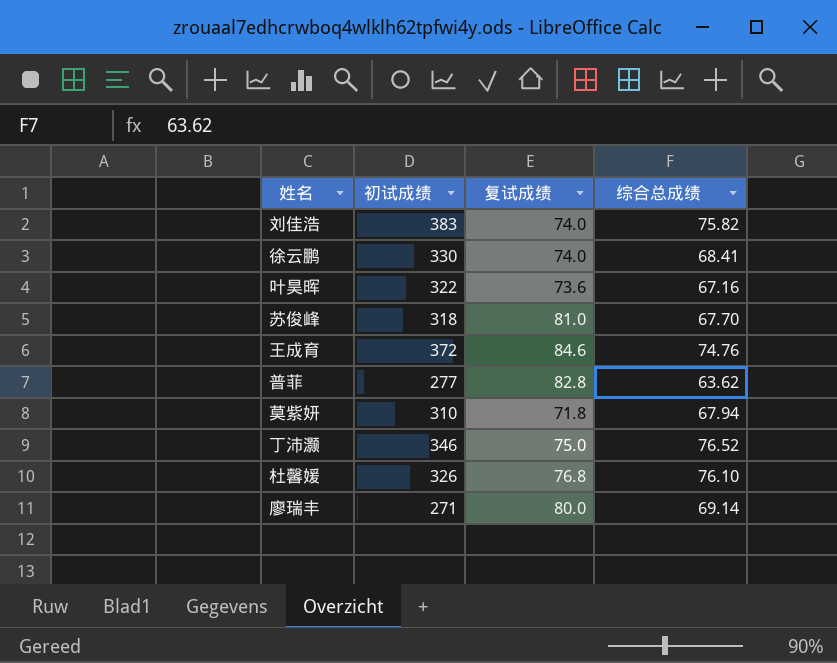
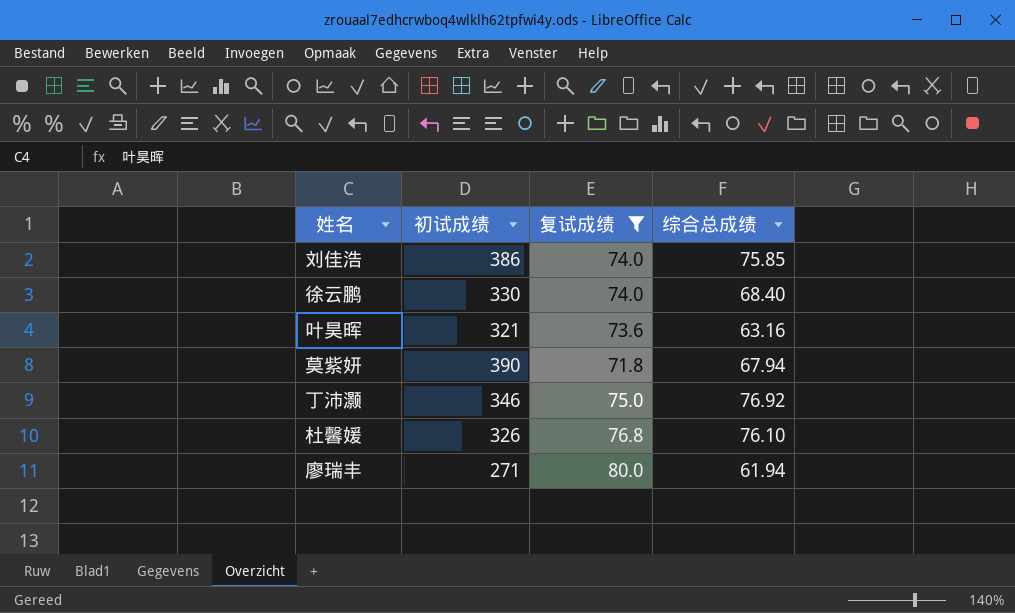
filter: none -> 复试成绩 <= 80.0
刘佳浩 | 初试成绩: 383 -> 386
刘佳浩 | 综合总成绩: 75.82 -> 75.85
徐云鹏 | 综合总成绩: 68.41 -> 68.40
叶昊晖 | 初试成绩: 322 -> 321
叶昊晖 | 综合总成绩: 67.16 -> 63.16
莫紫妍 | 初试成绩: 310 -> 390
丁沛灏 | 综合总成绩: 76.52 -> 76.92
廖瑞丰 | 综合总成绩: 69.14 -> 61.94

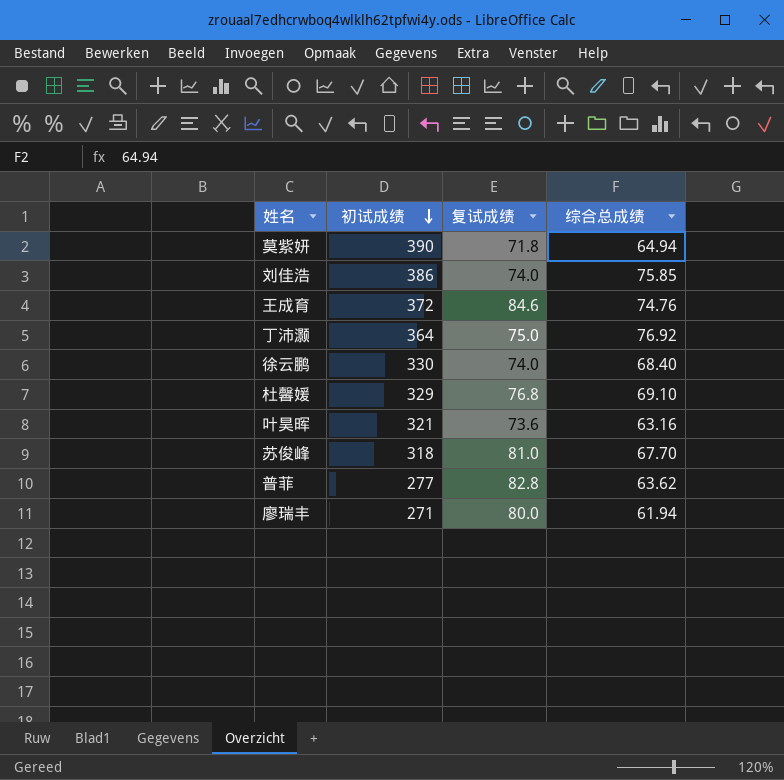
filter: 复试成绩 <= 80.0 -> none
row order: none -> 初试成绩 descending
莫紫妍 | 综合总成绩: 67.94 -> 64.94
丁沛灏 | 初试成绩: 346 -> 364
杜馨媛 | 初试成绩: 326 -> 329
杜馨媛 | 综合总成绩: 76.10 -> 69.10

